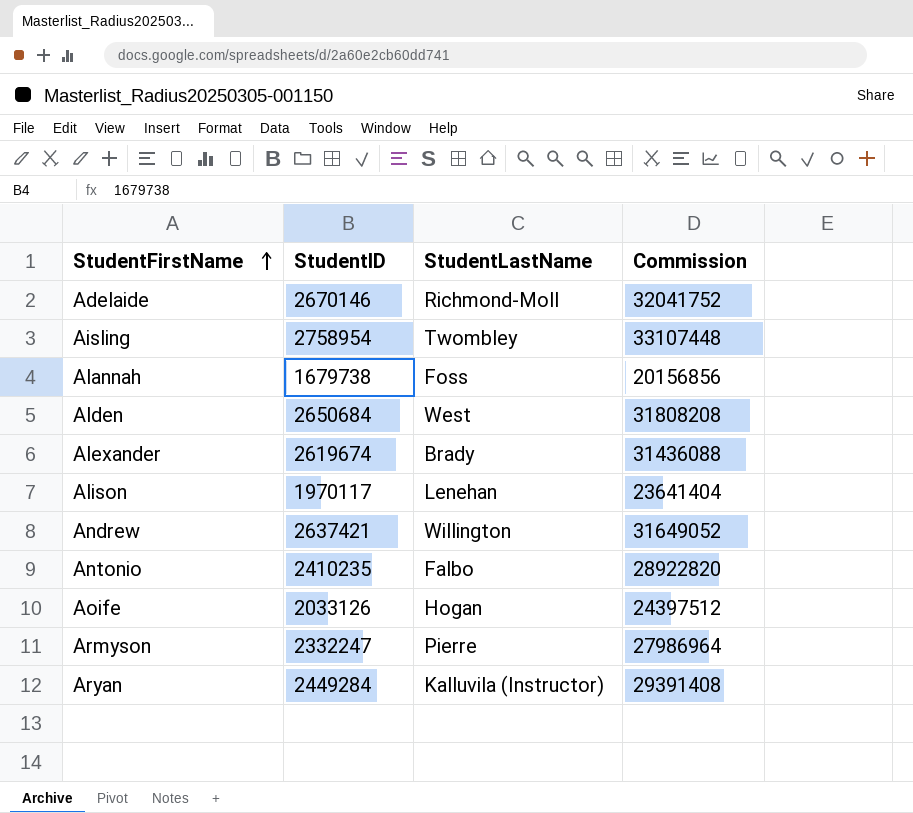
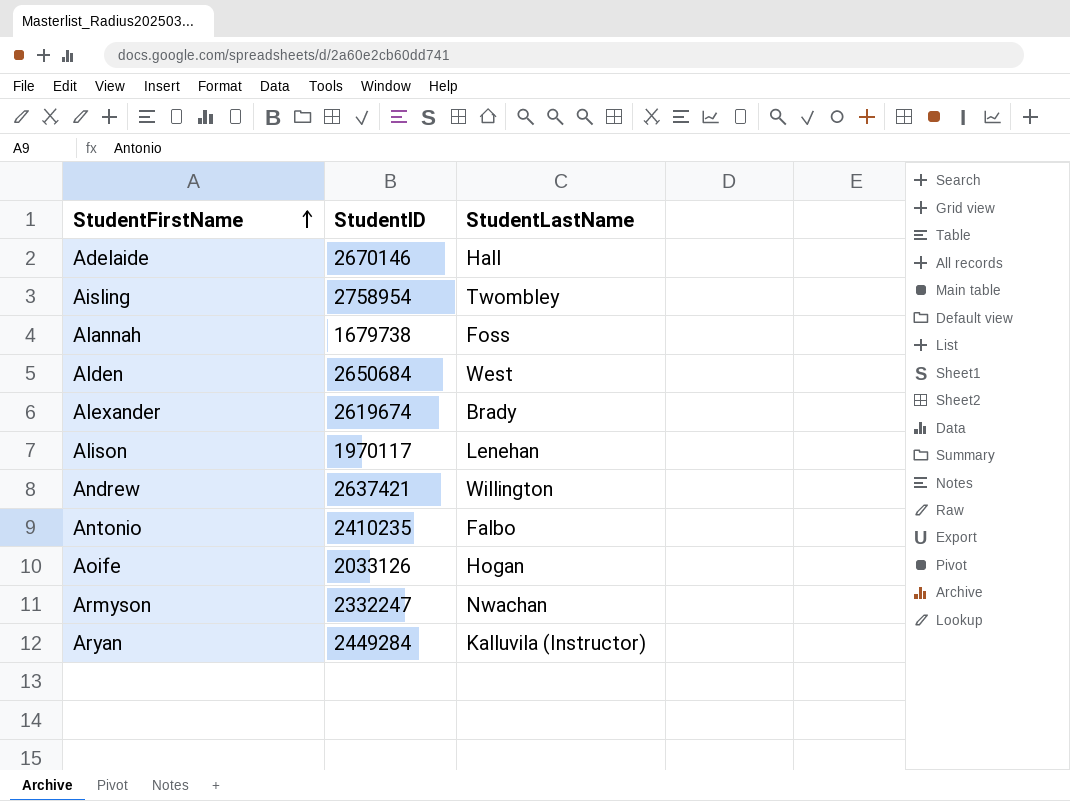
column Commission | formula: [StudentID] * 12 -> none
Adelaide | StudentLastName: Richmond-Moll -> Hall
Armyson | StudentLastName: Pierre -> Nwachan

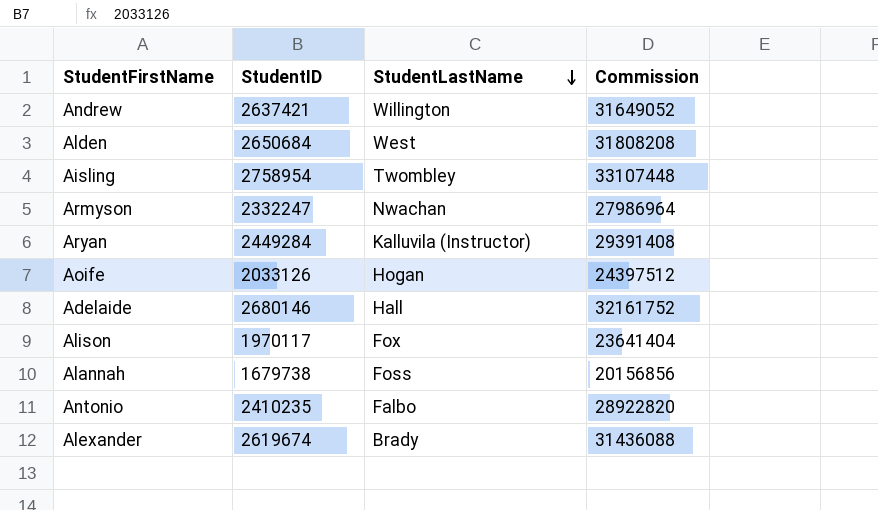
row order: StudentFirstName ascending -> StudentLastName descending
column Commission | formula: none -> [StudentID] * 12
Adelaide | StudentID: 2670146 -> 2680146
Alison | StudentLastName: Lenehan -> Fox

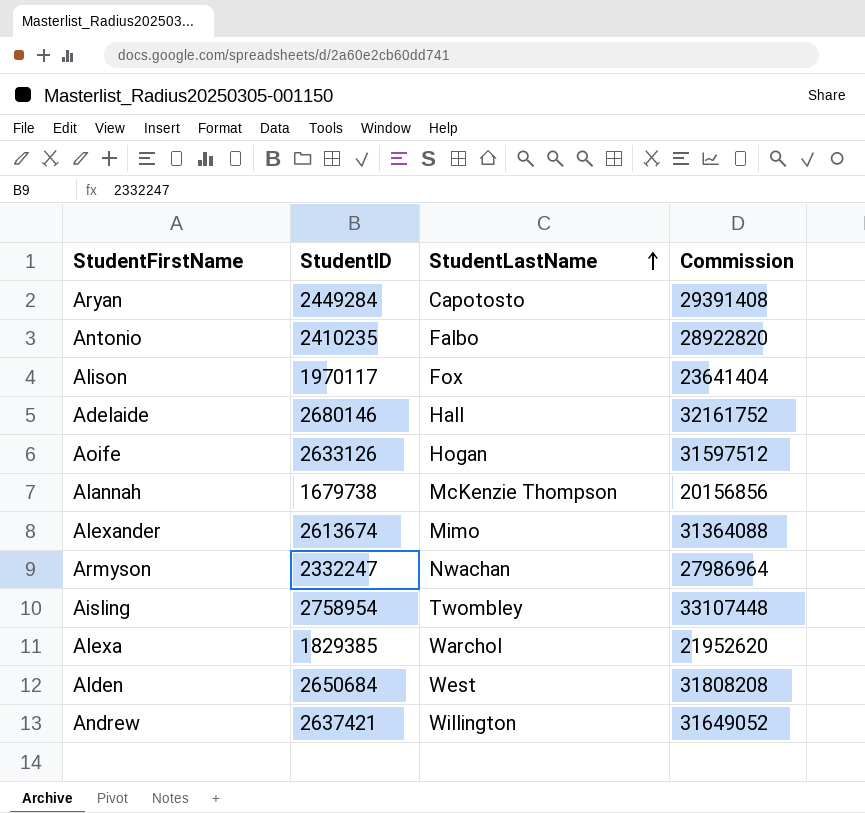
row order: StudentLastName descending -> StudentLastName ascending
Aryan | StudentLastName: Kalluvila (Instructor) -> Capotosto
Aoife | StudentID: 2033126 -> 2633126
Aoife | Commission: 24397512 -> 31597512
Alannah | StudentLastName: Foss -> McKenzie Thompson
Alexander | StudentID: 2619674 -> 2613674
Alexander | StudentLastName: Brady -> Mimo
Alexander | Commission: 31436088 -> 31364088
row Alexa: none -> 1829385 | Warchol | 21952620

